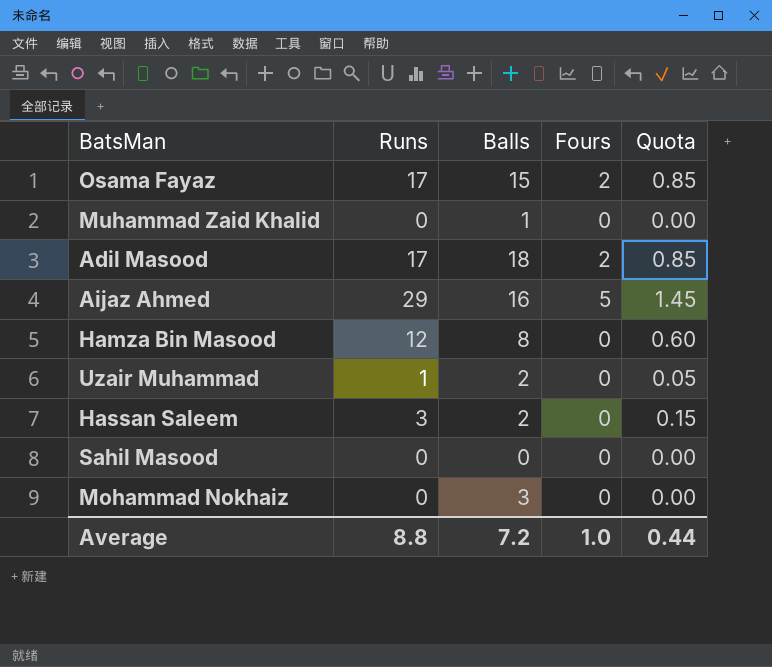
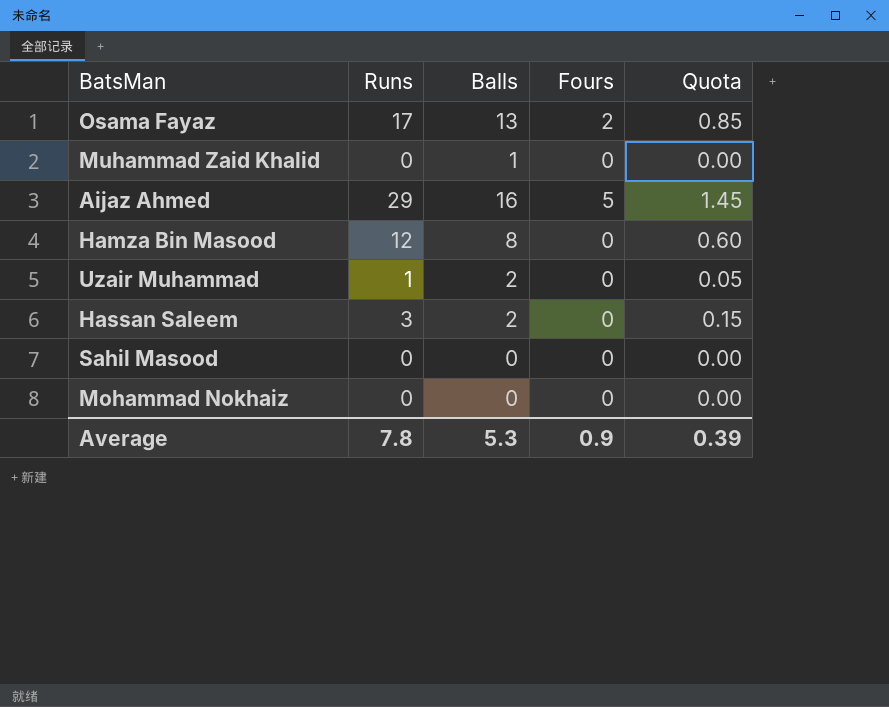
row Adil Masood: 17 | 18 | 2 | 0.85 -> none
Osama Fayaz | Balls: 15 -> 13
Mohammad Nokhaiz | Balls: 3 -> 0
Average | Runs: 8.8 -> 7.8
Average | Balls: 7.2 -> 5.3
Average | Fours: 1.0 -> 0.9
Average | Quota: 0.44 -> 0.39

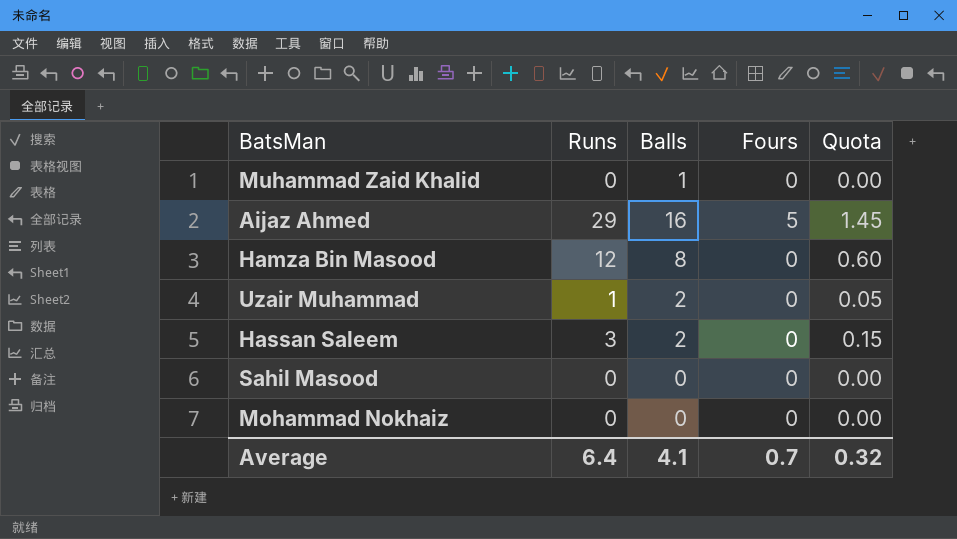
row Osama Fayaz: 17 | 13 | 2 | 0.85 -> none
Average | Runs: 7.8 -> 6.4
Average | Balls: 5.3 -> 4.1
Average | Fours: 0.9 -> 0.7
Average | Quota: 0.39 -> 0.32

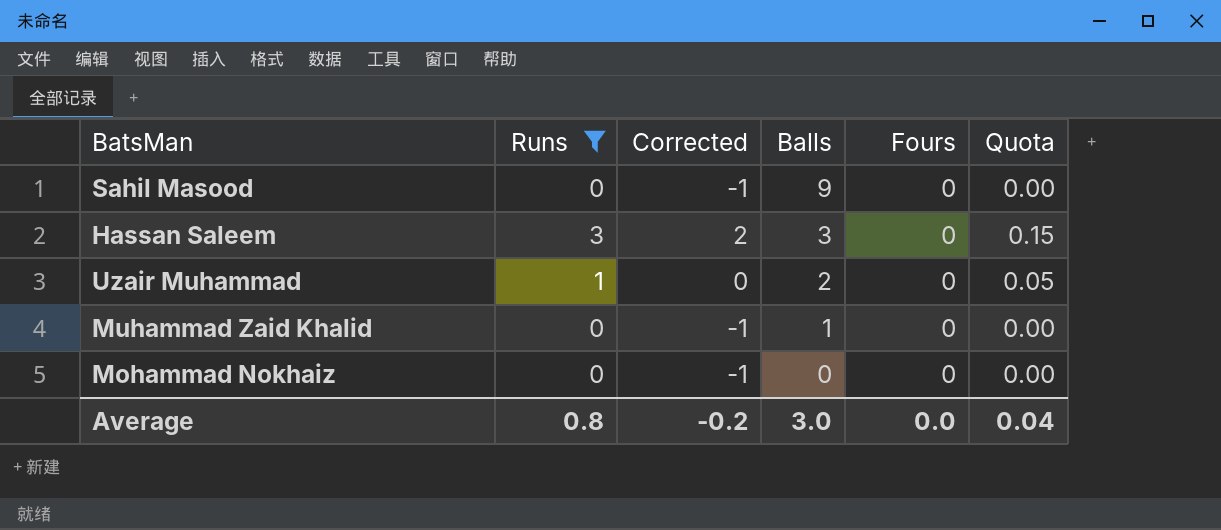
filter: none -> Runs <= 3
row order: none -> Balls descending
column Corrected | formula: none -> [Runs] - 1
Sahil Masood | Balls: 0 -> 9
Hassan Saleem | Balls: 2 -> 3
Average | Runs: 6.4 -> 0.8
Average | Balls: 4.1 -> 3.0
Average | Fours: 0.7 -> 0.0
Average | Quota: 0.32 -> 0.04

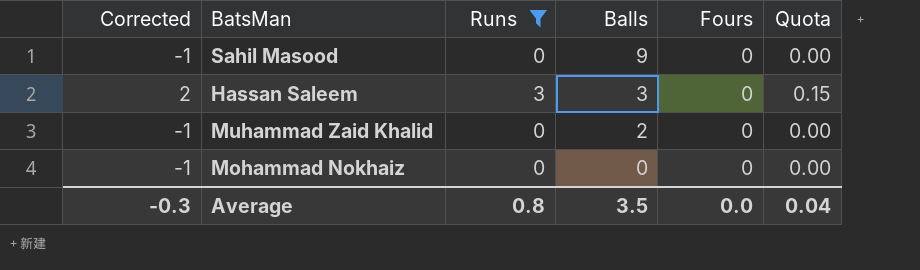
column Corrected | position: 3 -> 1
row Uzair Muhammad: 1 | 0 | 2 | 0 | 0.05 -> none
Muhammad Zaid Khalid | Balls: 1 -> 2
Average | Corrected: -0.2 -> -0.3
Average | Balls: 3.0 -> 3.5

